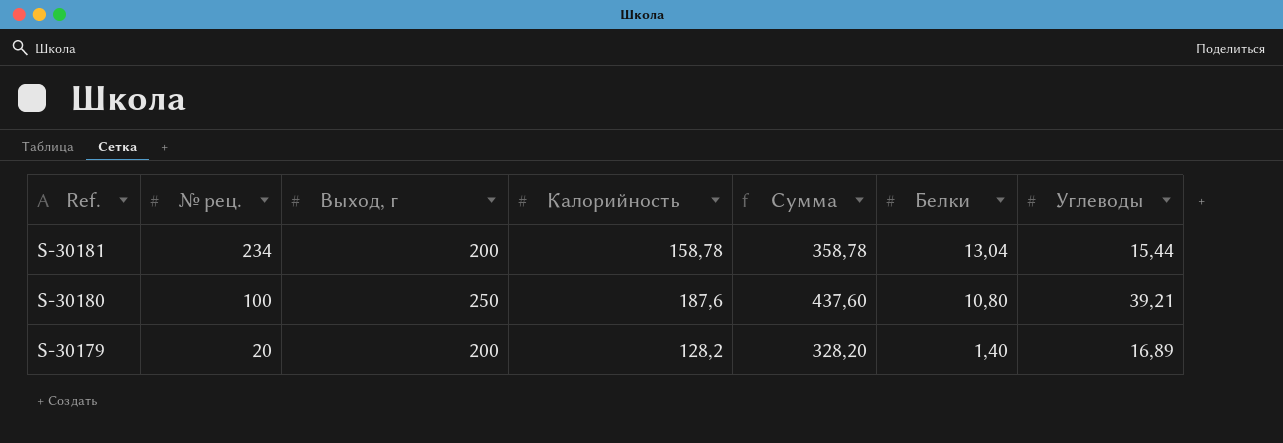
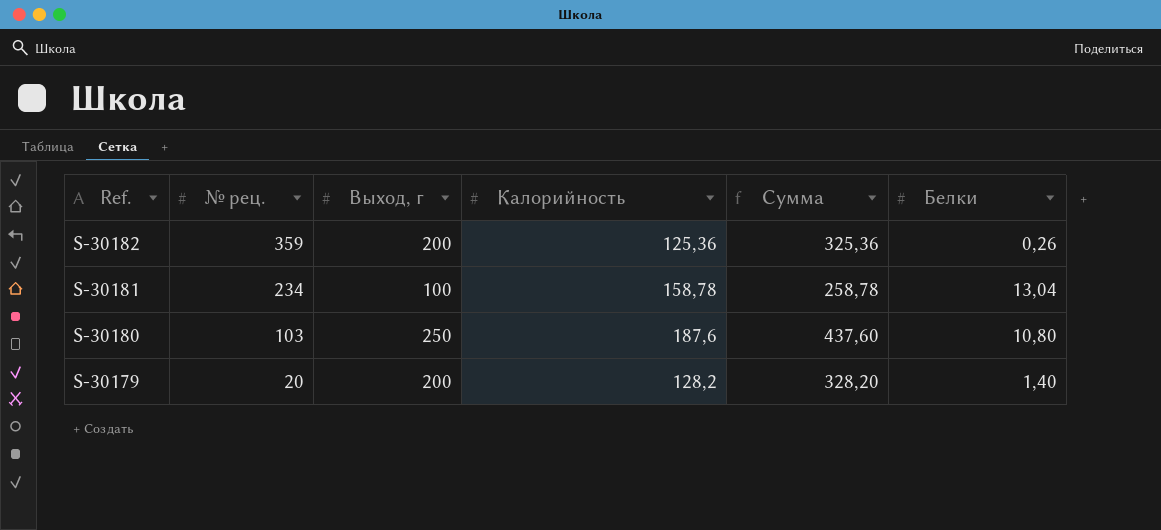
column Углеводы | position: 7 -> none
row S-30182: none -> 359 | 200 | 125,36 | 325,36 | 0,26
S-30181 | Выход, г: 200 -> 100
S-30181 | Сумма: 358,78 -> 258,78
S-30180 | № рец.: 100 -> 103

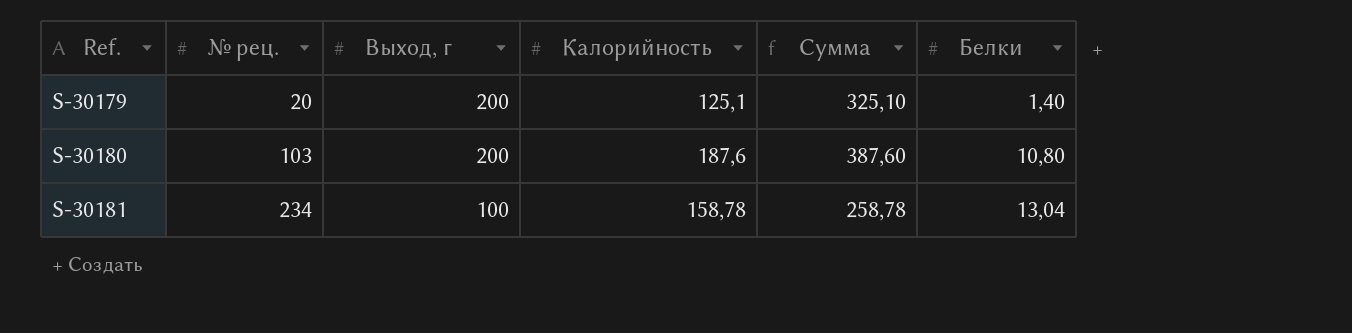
row order: Ref. descending -> Ref. ascending
row S-30182: 359 | 200 | 125,36 | 325,36 | 0,26 -> none
S-30179 | Калорийность: 128,2 -> 125,1
S-30179 | Сумма: 328,20 -> 325,10
S-30180 | Выход, г: 250 -> 200
S-30180 | Сумма: 437,60 -> 387,60

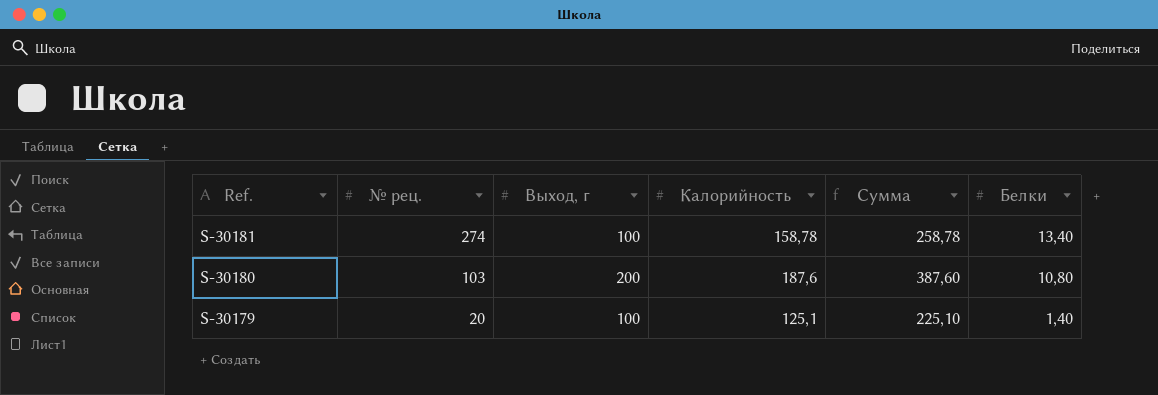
row order: Ref. ascending -> Ref. descending
S-30181 | № рец.: 234 -> 274
S-30181 | Белки: 13,04 -> 13,40
S-30179 | Выход, г: 200 -> 100
S-30179 | Сумма: 325,10 -> 225,10

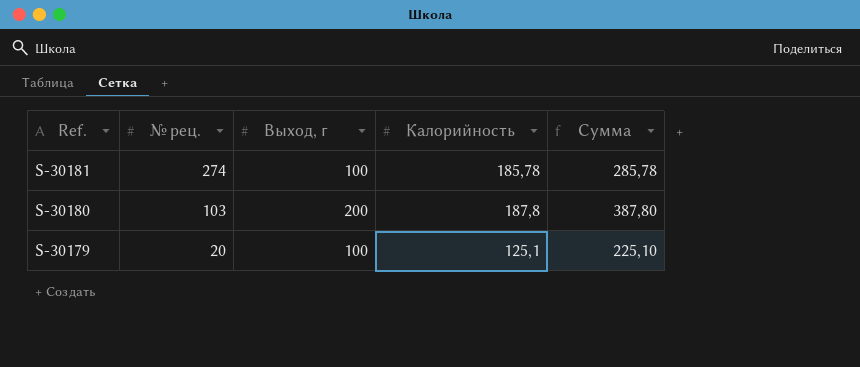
column Белки | position: 6 -> none
S-30181 | Калорийность: 158,78 -> 185,78
S-30181 | Сумма: 258,78 -> 285,78
S-30180 | Калорийность: 187,6 -> 187,8
S-30180 | Сумма: 387,60 -> 387,80

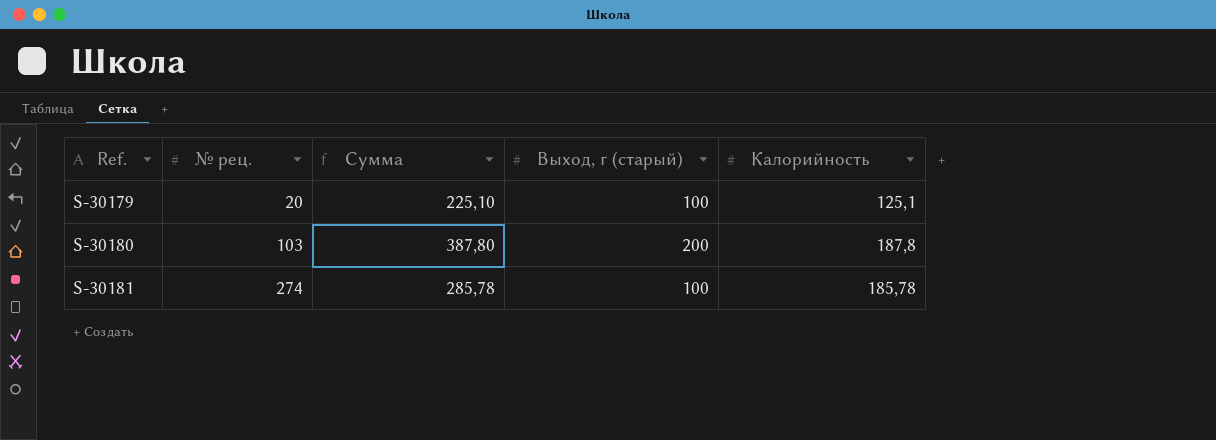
row order: Ref. descending -> Ref. ascending
column Сумма | position: 5 -> 3
column name: Выход, г -> Выход, г (старый)

